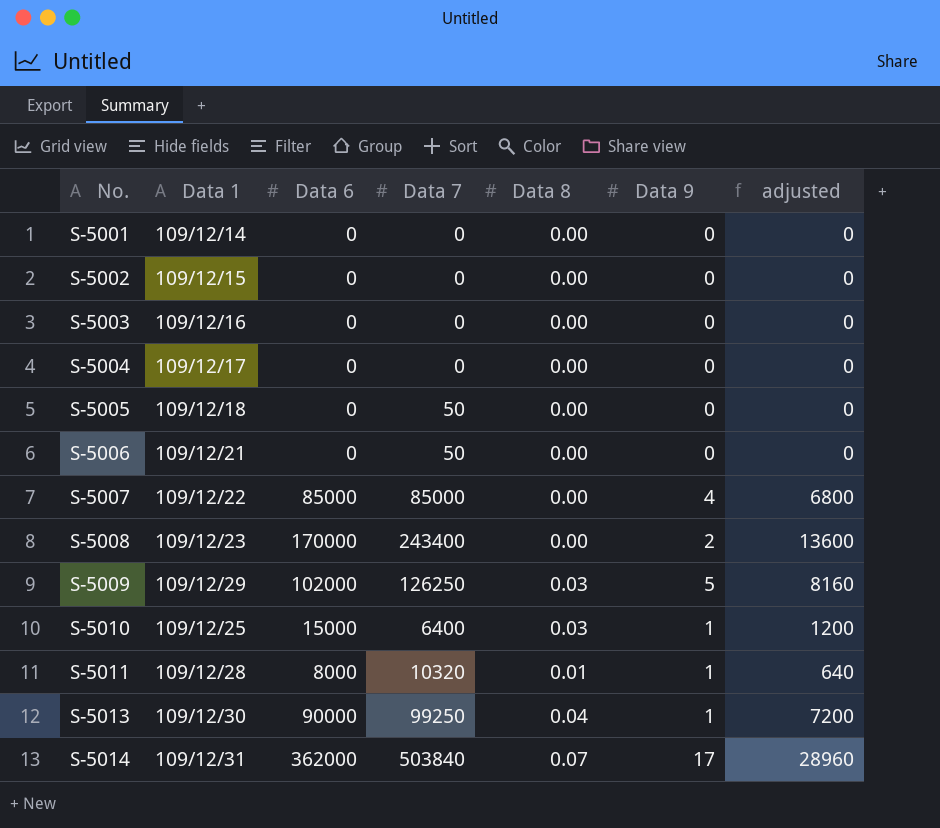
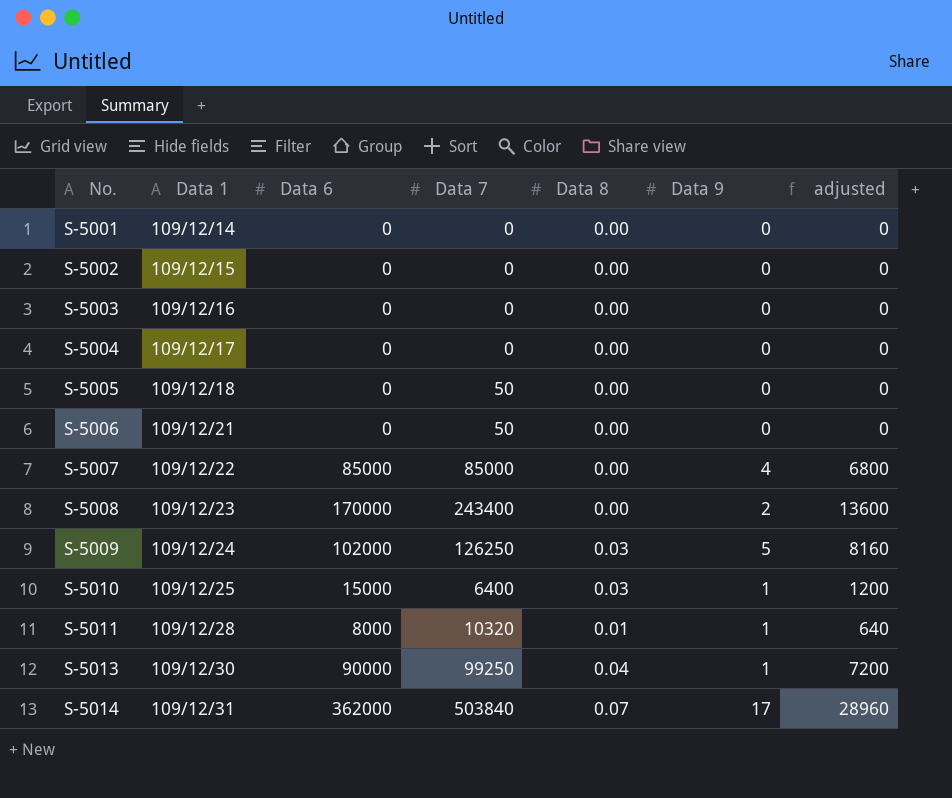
S-5009 | Data 1: 109/12/29 -> 109/12/24

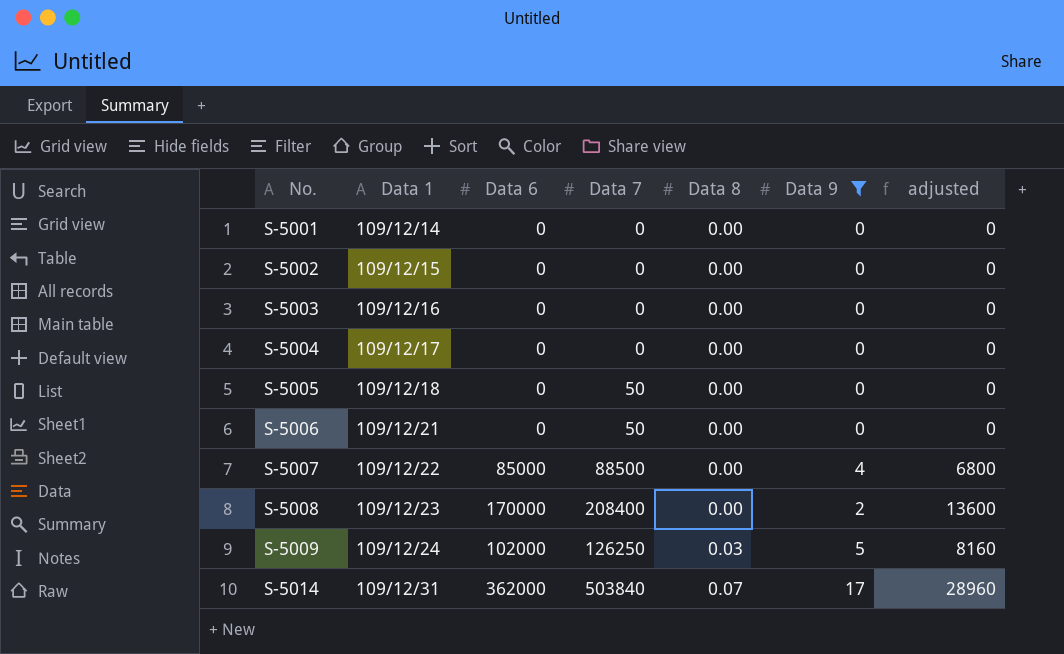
filter: none -> Data 9 != 1
S-5007 | Data 7: 85000 -> 88500
S-5008 | Data 7: 243400 -> 208400

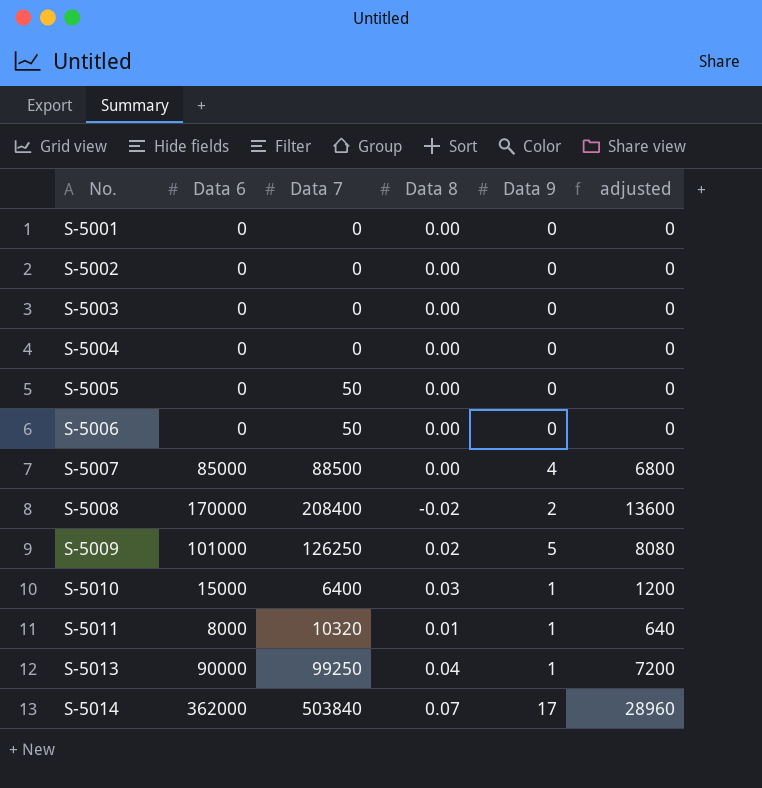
filter: Data 9 != 1 -> none
column Data 1 | position: 2 -> none
S-5008 | Data 8: 0.00 -> -0.02
S-5009 | Data 6: 102000 -> 101000
S-5009 | Data 8: 0.03 -> 0.02
S-5009 | adjusted: 8160 -> 8080

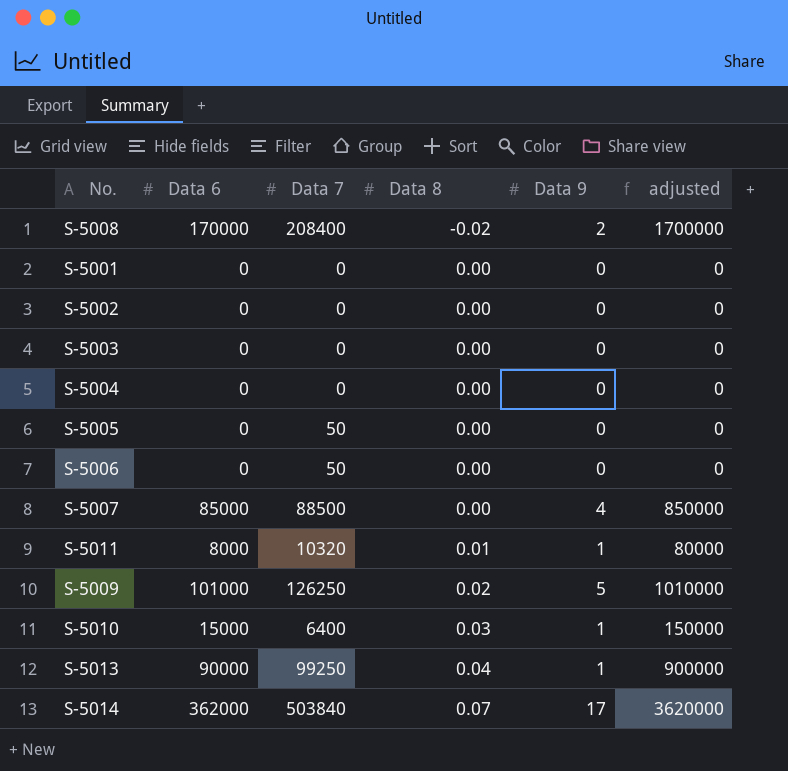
row order: No. ascending -> Data 8 ascending
column adjusted | formula: [Data 6] * 0.08 -> [Data 6] * 10

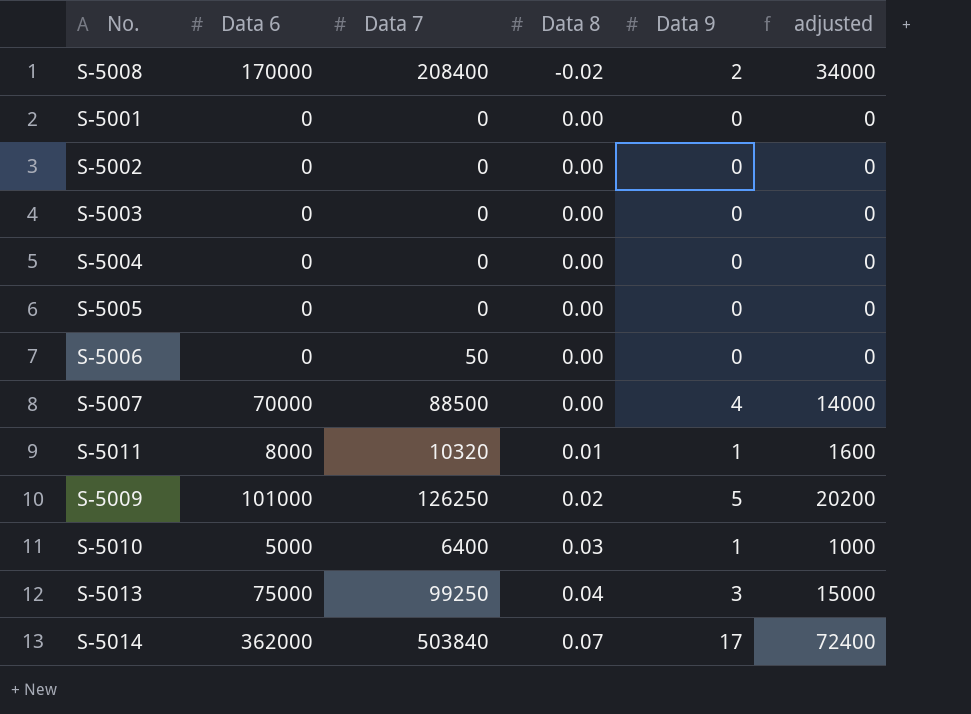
column adjusted | formula: [Data 6] * 10 -> [Data 6] * 0.2
S-5005 | Data 7: 50 -> 0
S-5007 | Data 6: 85000 -> 70000
S-5010 | Data 6: 15000 -> 5000
S-5013 | Data 6: 90000 -> 75000
S-5013 | Data 9: 1 -> 3

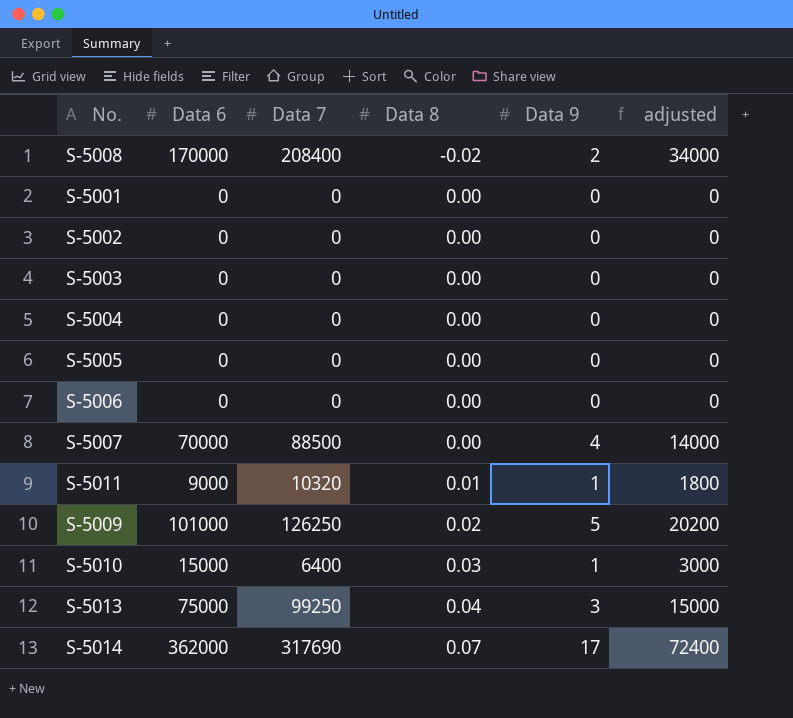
S-5006 | Data 7: 50 -> 0
S-5011 | Data 6: 8000 -> 9000
S-5011 | adjusted: 1600 -> 1800
S-5010 | Data 6: 5000 -> 15000
S-5010 | adjusted: 1000 -> 3000
S-5014 | Data 7: 503840 -> 317690

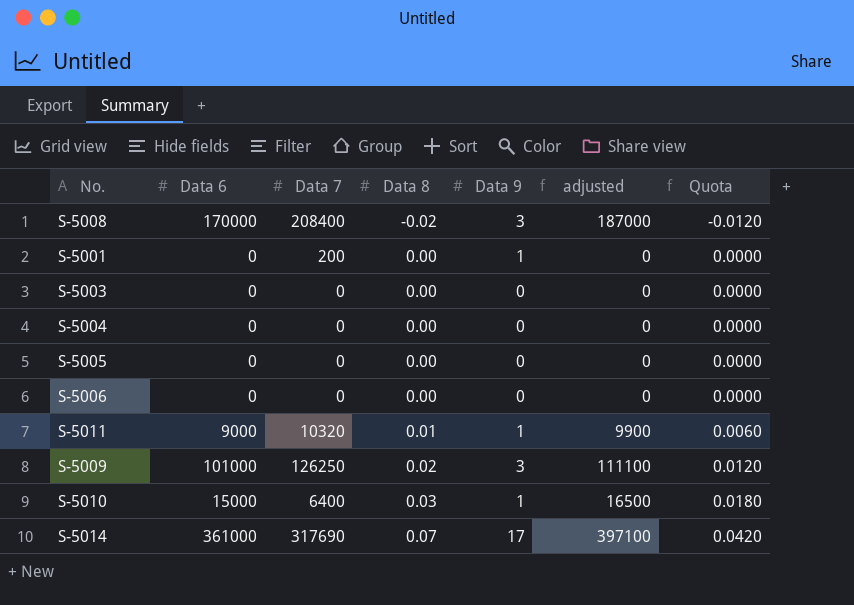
column adjusted | formula: [Data 6] * 0.2 -> [Data 6] * 1.1
column Quota | formula: none -> [Data 8] * 0.6
row S-5002: 0 | 0 | 0.00 | 0 | 0 -> none
row S-5007: 70000 | 88500 | 0.00 | 4 | 14000 -> none
row S-5013: 75000 | 99250 | 0.04 | 3 | 15000 -> none
S-5008 | Data 9: 2 -> 3
S-5001 | Data 7: 0 -> 200
S-5001 | Data 9: 0 -> 1
S-5009 | Data 9: 5 -> 3
S-5014 | Data 6: 362000 -> 361000

